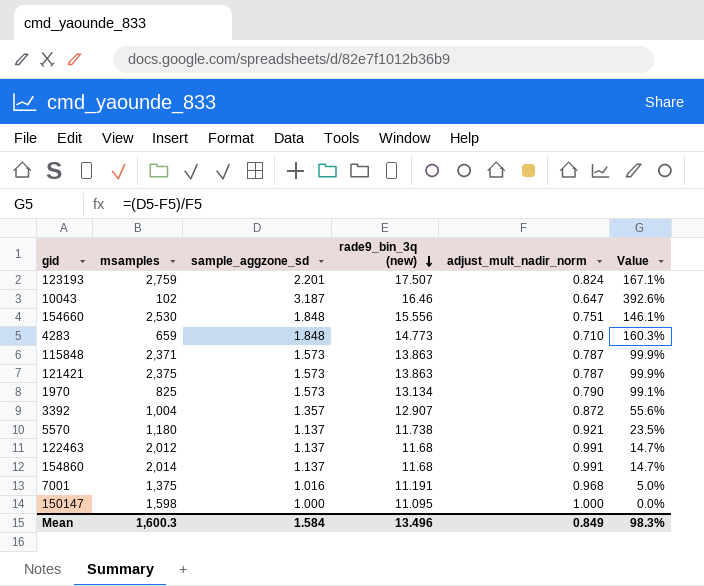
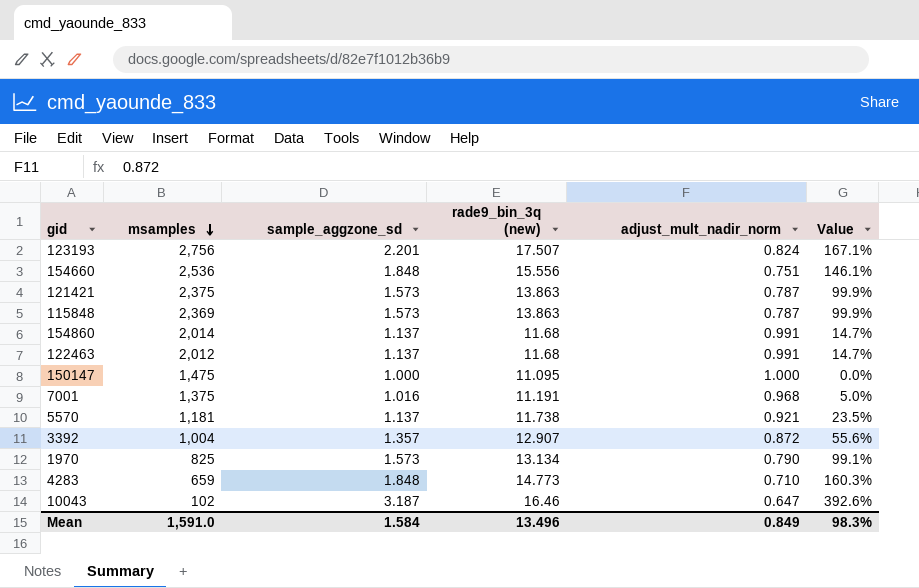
row order: rade9_bin_3q (new) descending -> msamples descending
123193 | msamples: 2,759 -> 2,756
154660 | msamples: 2,530 -> 2,536
115848 | msamples: 2,371 -> 2,369
150147 | msamples: 1,598 -> 1,475
5570 | msamples: 1,180 -> 1,181
Mean | msamples: 1,600.3 -> 1,591.0

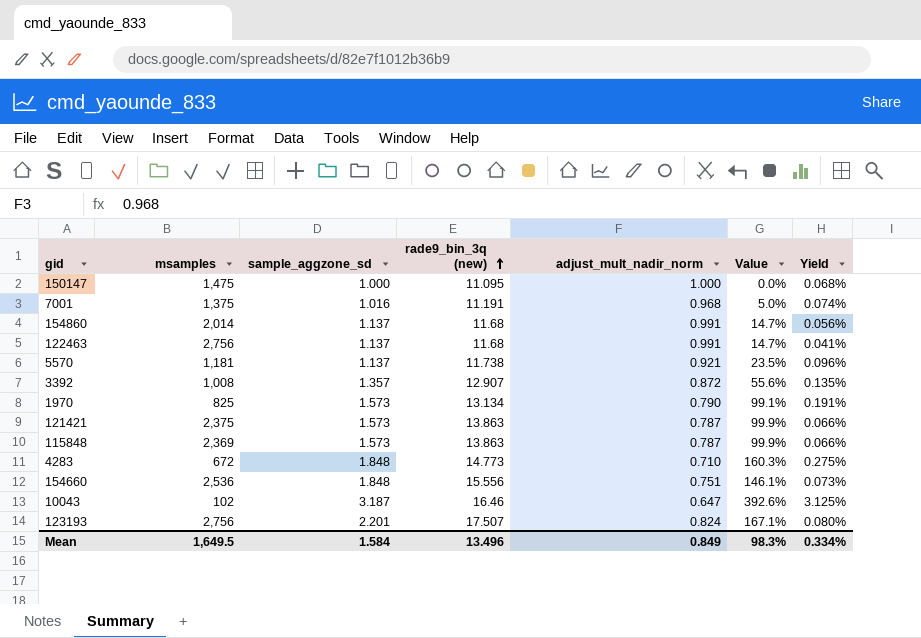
row order: msamples descending -> rade9_bin_3q (new) ascending
column Yield | formula: none -> [sample_aggzone_sd] / [msamples]
122463 | msamples: 2,012 -> 2,756
3392 | msamples: 1,004 -> 1,008
4283 | msamples: 659 -> 672
Mean | msamples: 1,591.0 -> 1,649.5

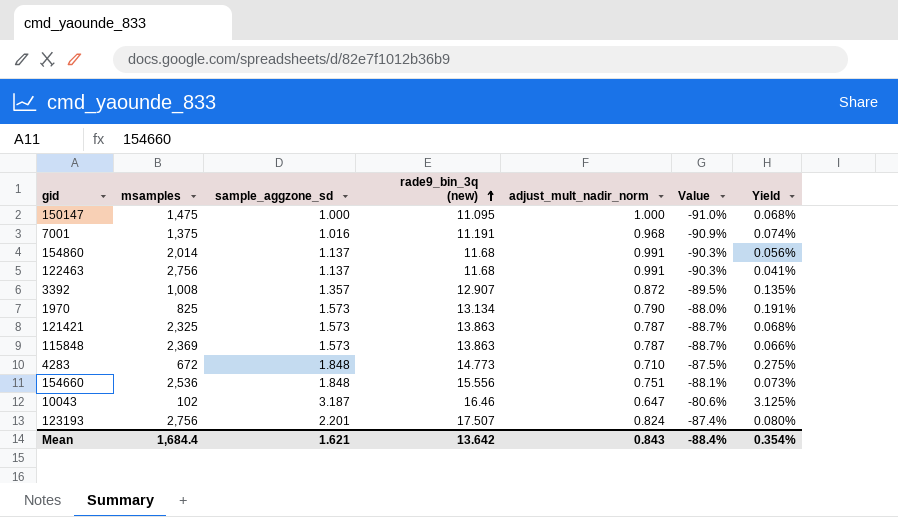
column Value | formula: ([sample_aggzone_sd] - [adjust_mult_nadir_norm]) / [adjust_mult_nadir_norm] -> ([sample_aggzone_sd] - [rade9_bin_3q (new)]) / [rade9_bin_3q (new)]
row 5570: 1,181 | 1.137 | 11.738 | 0.921 | 23.5% | 0.096% -> none
121421 | msamples: 2,375 -> 2,325
121421 | Yield: 0.066% -> 0.068%
Mean | msamples: 1,649.5 -> 1,684.4
Mean | sample_aggzone_sd: 1.584 -> 1.621
Mean | rade9_bin_3q (new): 13.496 -> 13.642
Mean | adjust_mult_nadir_norm: 0.849 -> 0.843
Mean | Value: 98.3% -> -88.4%
Mean | Yield: 0.334% -> 0.354%

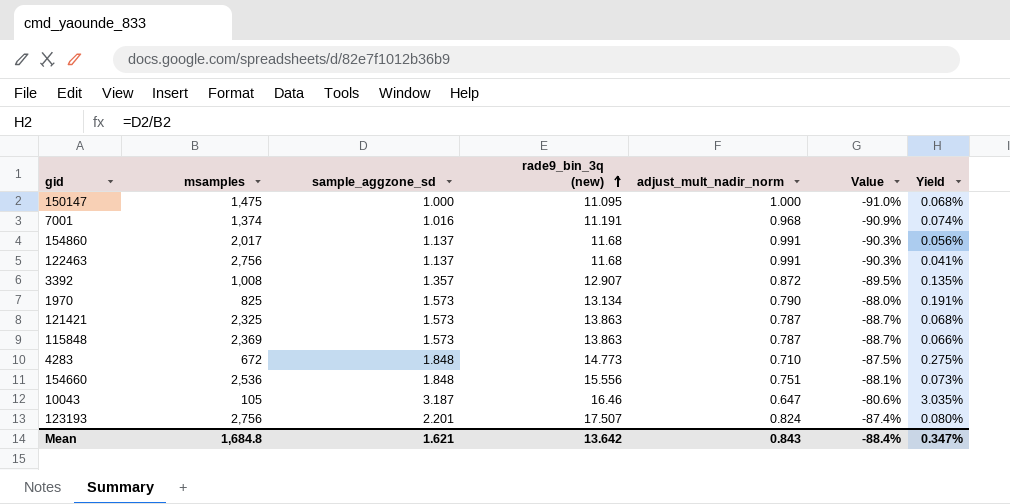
7001 | msamples: 1,375 -> 1,374
154860 | msamples: 2,014 -> 2,017
10043 | msamples: 102 -> 105
10043 | Yield: 3.125% -> 3.035%
Mean | msamples: 1,684.4 -> 1,684.8
Mean | Yield: 0.354% -> 0.347%

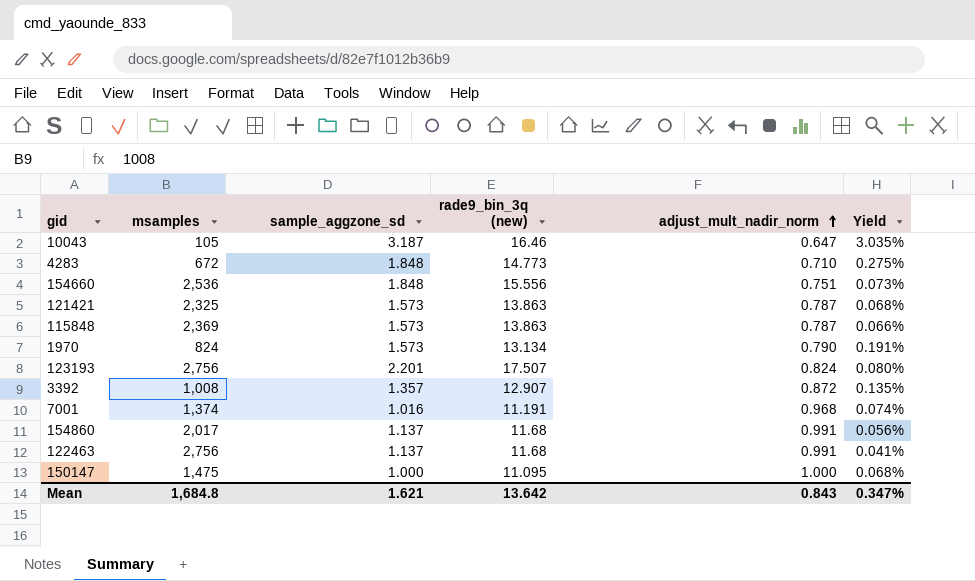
row order: rade9_bin_3q (new) ascending -> adjust_mult_nadir_norm ascending
column Value | formula: ([sample_aggzone_sd] - [rade9_bin_3q (new)]) / [rade9_bin_3q (new)] -> none
1970 | msamples: 825 -> 824

